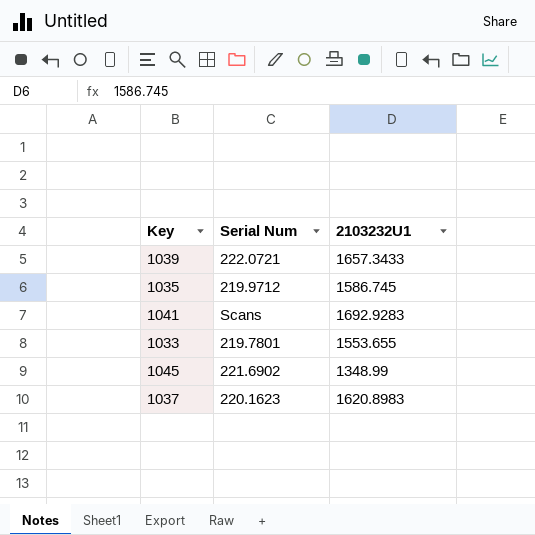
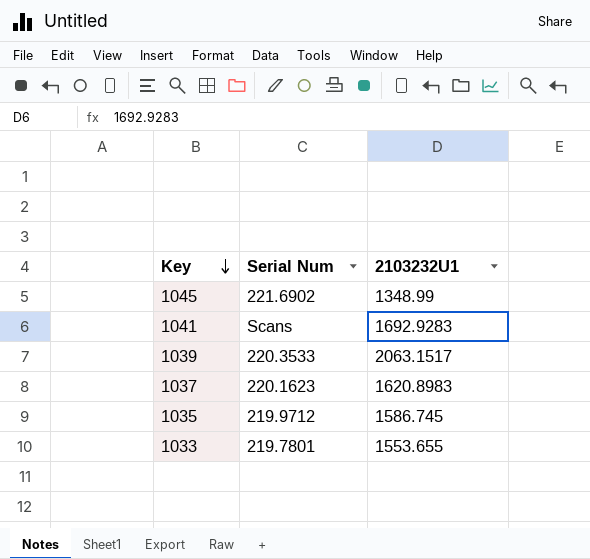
row order: none -> Key descending
1039 | Serial Num: 222.0721 -> 220.3533
1039 | 2103232U1: 1657.3433 -> 2063.1517

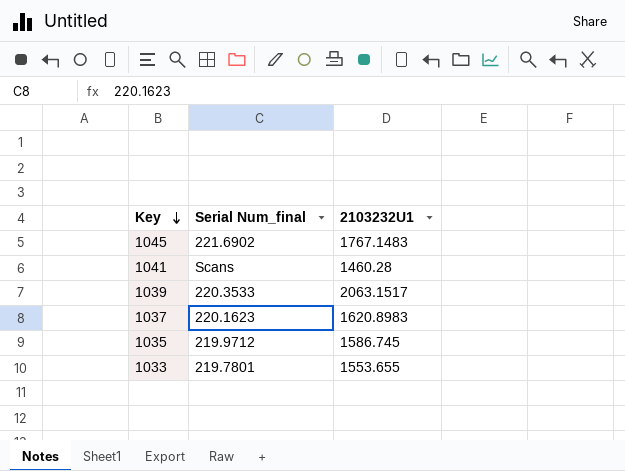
column name: Serial Num -> Serial Num_final
1045 | 2103232U1: 1348.99 -> 1767.1483
1041 | 2103232U1: 1692.9283 -> 1460.28

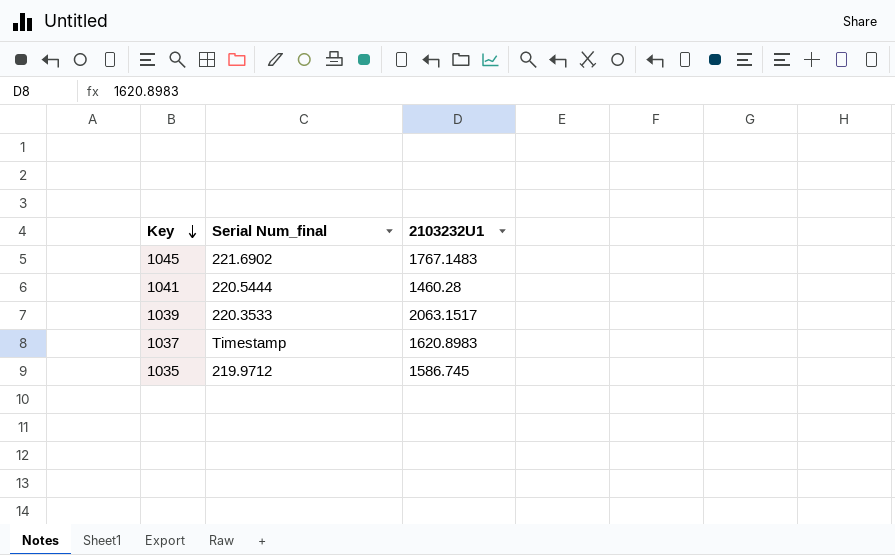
row 1033: 219.7801 | 1553.655 -> none
1041 | Serial Num_final: Scans -> 220.5444
1037 | Serial Num_final: 220.1623 -> Timestamp

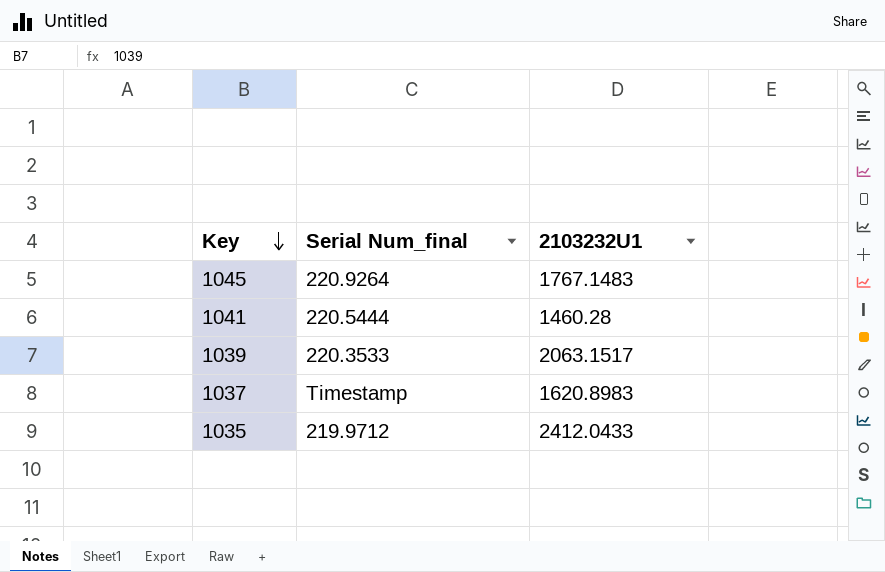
1045 | Serial Num_final: 221.6902 -> 220.9264
1035 | 2103232U1: 1586.745 -> 2412.0433

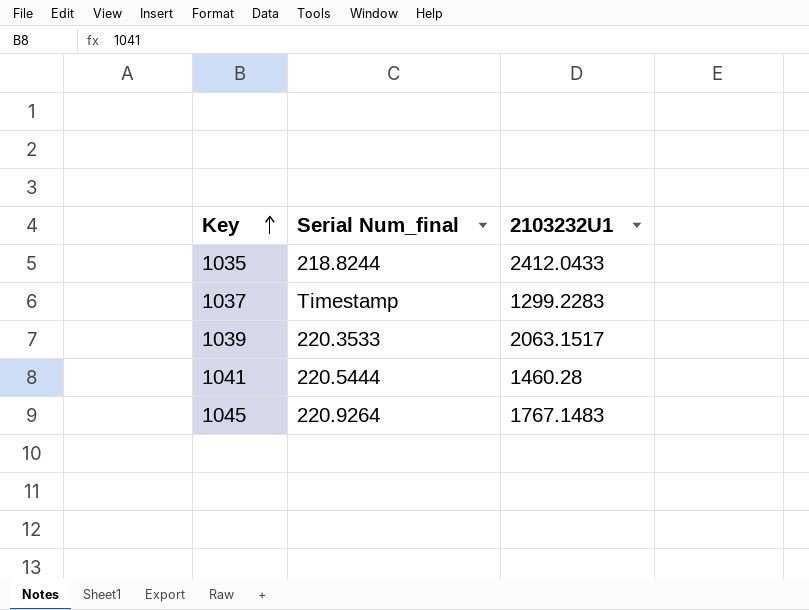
row order: Key descending -> Key ascending
1035 | Serial Num_final: 219.9712 -> 218.8244
1037 | 2103232U1: 1620.8983 -> 1299.2283

